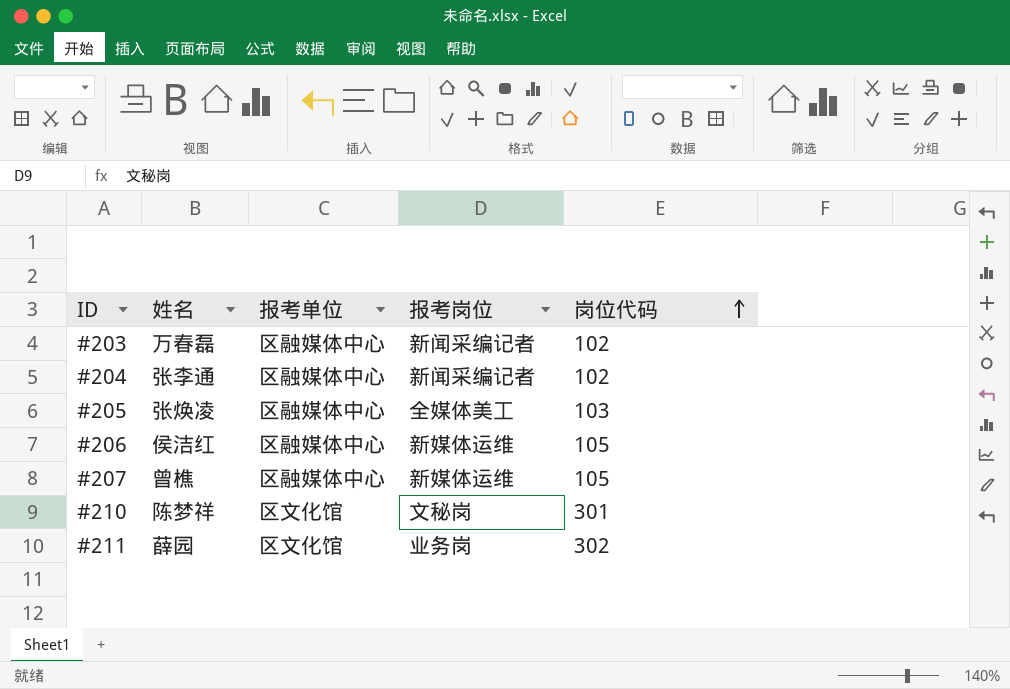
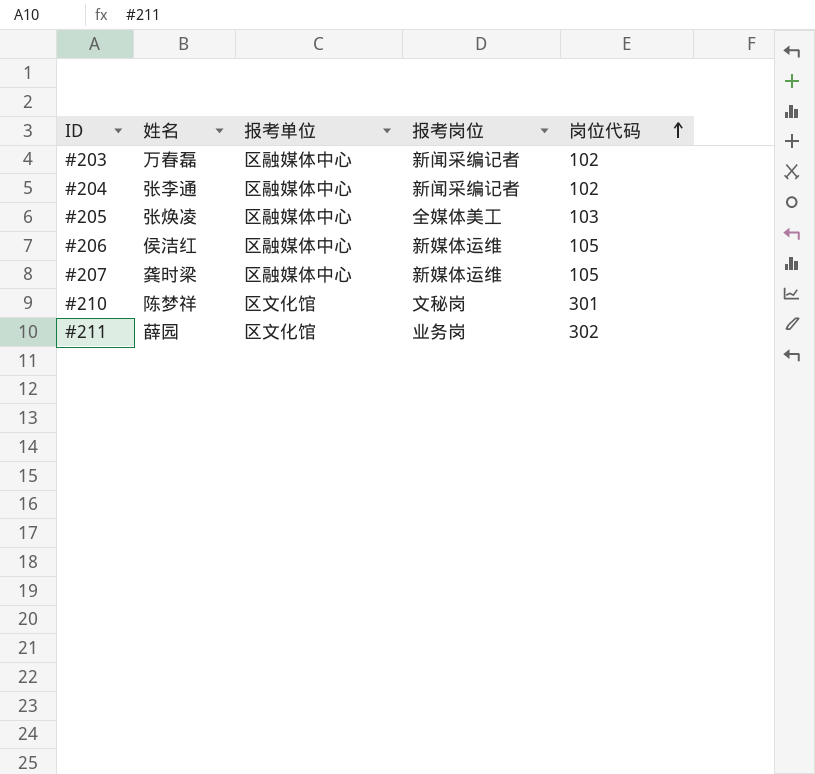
#207 | 姓名: 曾樵 -> 龚时梁

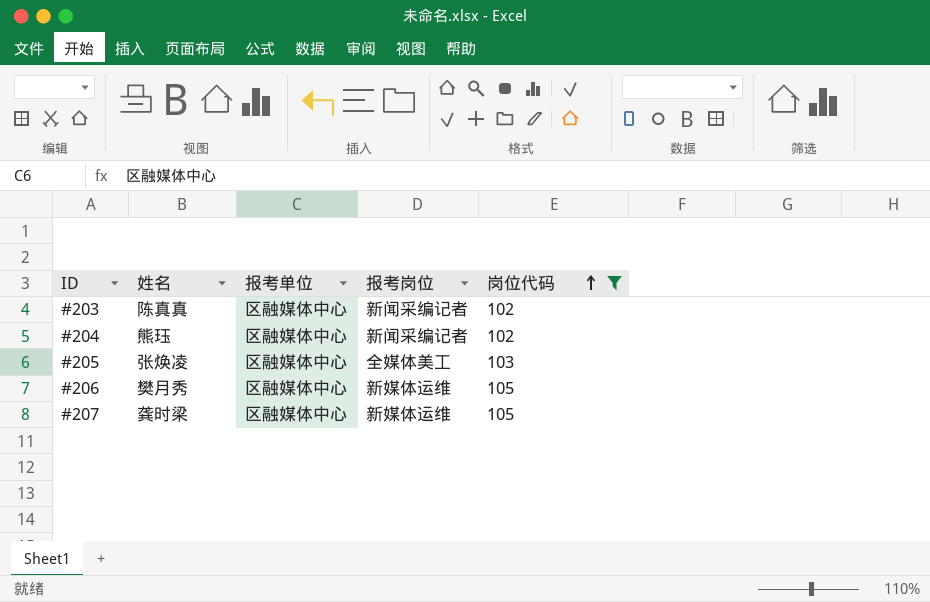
filter: none -> 岗位代码 <= 105
#203 | 姓名: 万春磊 -> 陈真真
#204 | 姓名: 张李通 -> 熊珏
#206 | 姓名: 侯洁红 -> 樊月秀

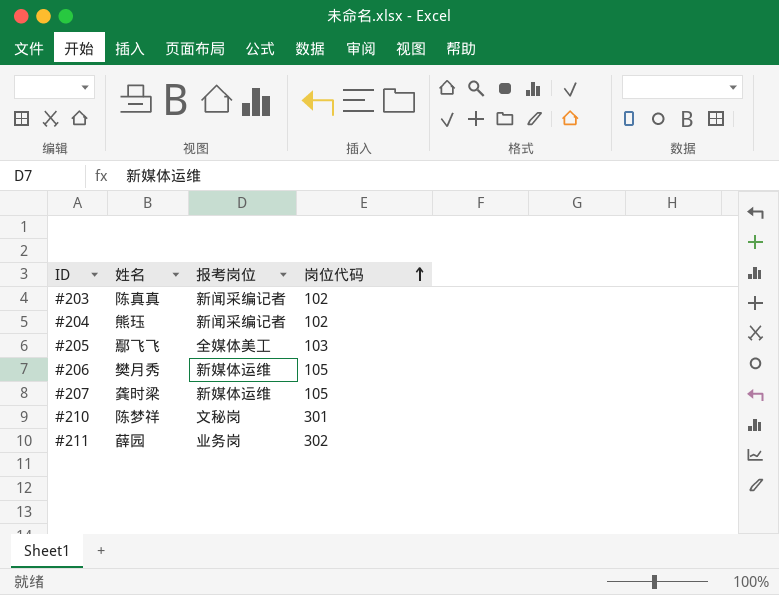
filter: 岗位代码 <= 105 -> none
column 报考单位 | position: 3 -> none
#205 | 姓名: 张焕凌 -> 鄢飞飞

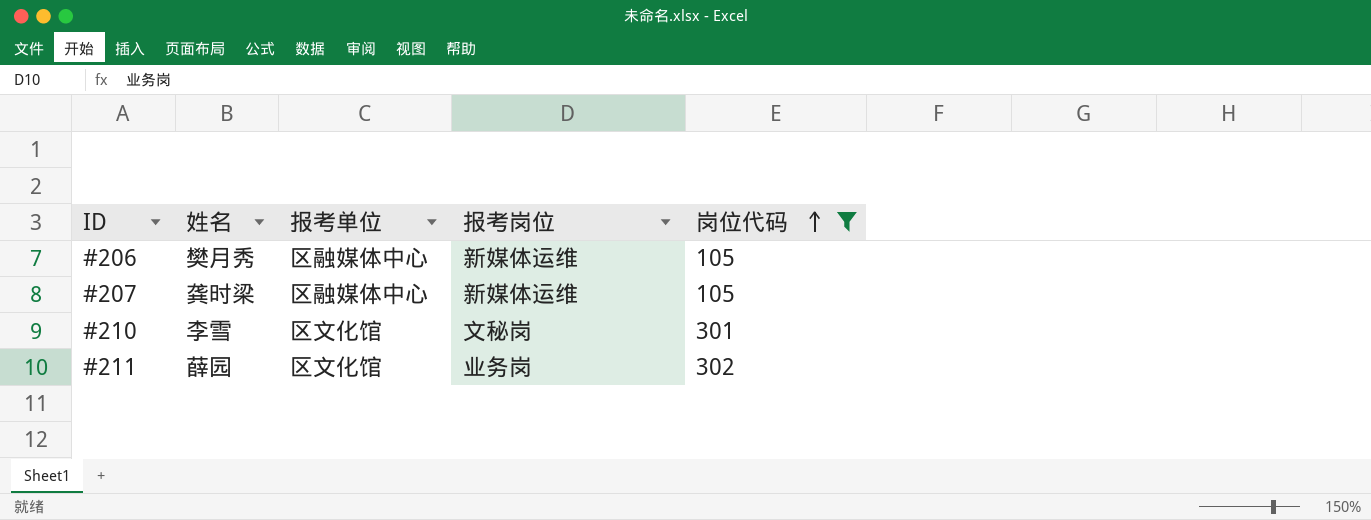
filter: none -> 岗位代码 >= 105
column 报考单位 | position: none -> 3
#210 | 姓名: 陈梦祥 -> 李雪

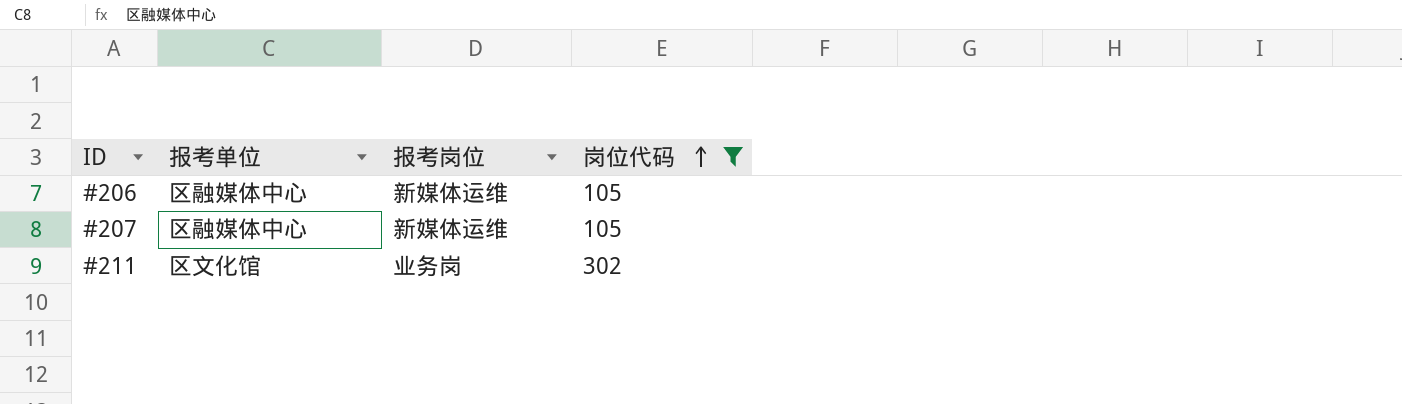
column 姓名 | position: 2 -> none
row #210: 李雪 | 区文化馆 | 文秘岗 | 301 -> none

